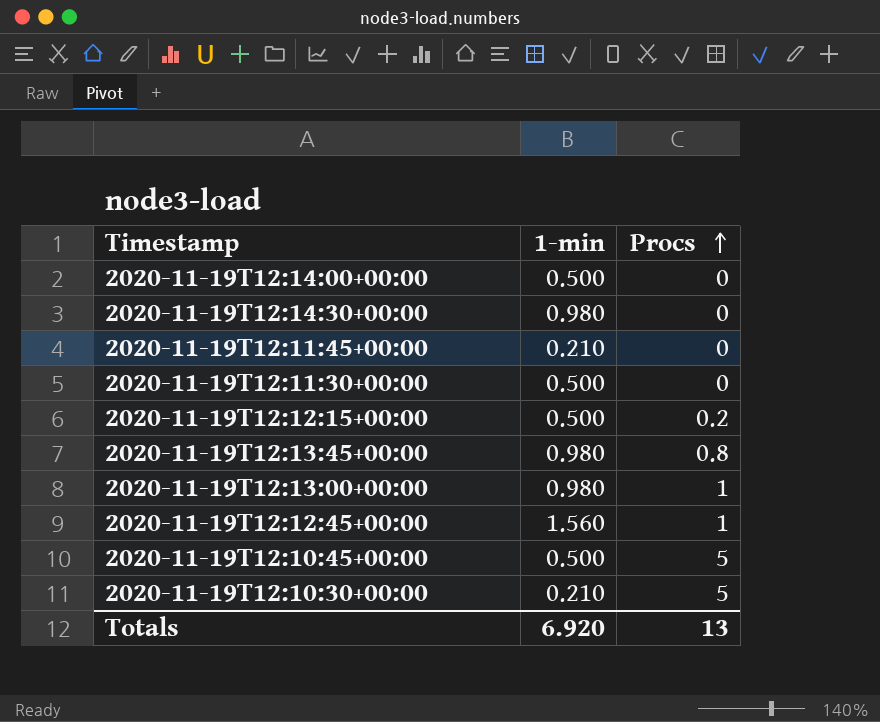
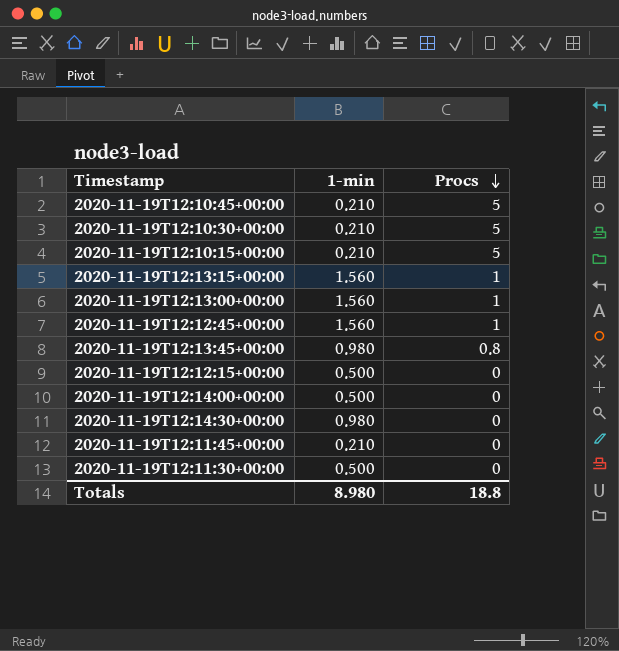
row order: Procs ascending -> Procs descending
2020-11-19T12:10:45+00:00 | 1-min: 0.500 -> 0.210
row 2020-11-19T12:10:15+00:00: none -> 0.210 | 5
row 2020-11-19T12:13:15+00:00: none -> 1.560 | 1
2020-11-19T12:13:00+00:00 | 1-min: 0.980 -> 1.560
2020-11-19T12:12:15+00:00 | Procs: 0.2 -> 0
Totals | 1-min: 6.920 -> 8.980
Totals | Procs: 13 -> 18.8

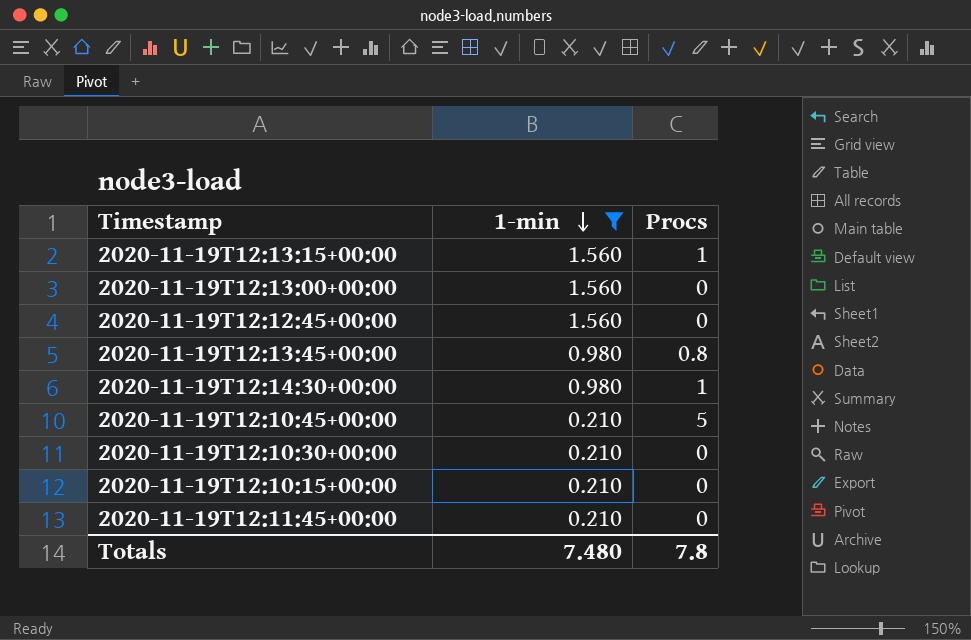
filter: none -> 1-min != 0.500
row order: Procs descending -> 1-min descending
2020-11-19T12:13:00+00:00 | Procs: 1 -> 0
2020-11-19T12:12:45+00:00 | Procs: 1 -> 0
2020-11-19T12:14:30+00:00 | Procs: 0 -> 1
2020-11-19T12:10:30+00:00 | Procs: 5 -> 0
2020-11-19T12:10:15+00:00 | Procs: 5 -> 0
Totals | 1-min: 8.980 -> 7.480
Totals | Procs: 18.8 -> 7.8

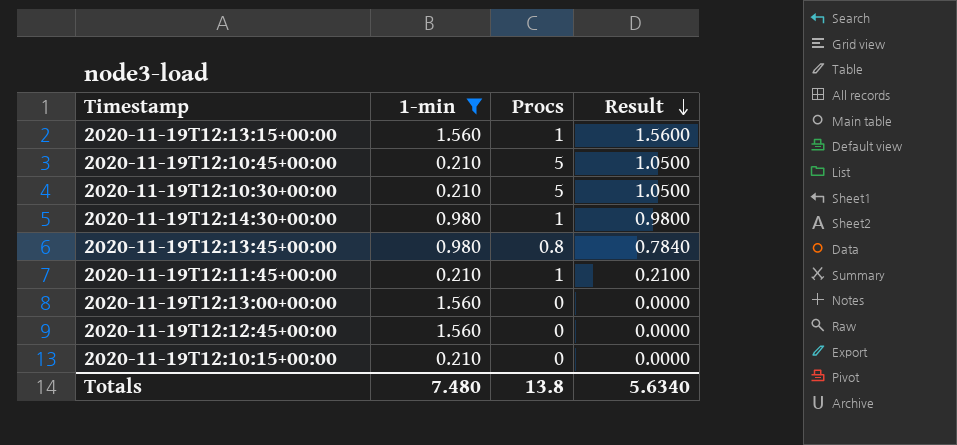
row order: 1-min descending -> Result descending
column Result | formula: none -> [1-min] * [Procs]
2020-11-19T12:10:30+00:00 | Procs: 0 -> 5
2020-11-19T12:11:45+00:00 | Procs: 0 -> 1
Totals | Procs: 7.8 -> 13.8

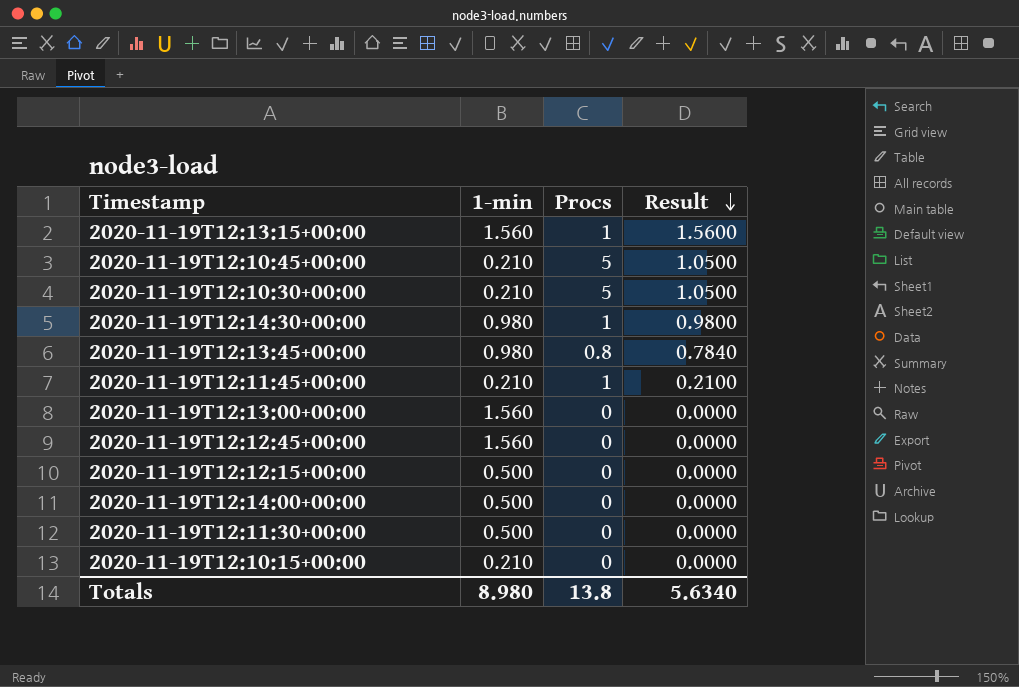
filter: 1-min != 0.500 -> none
Totals | 1-min: 7.480 -> 8.980

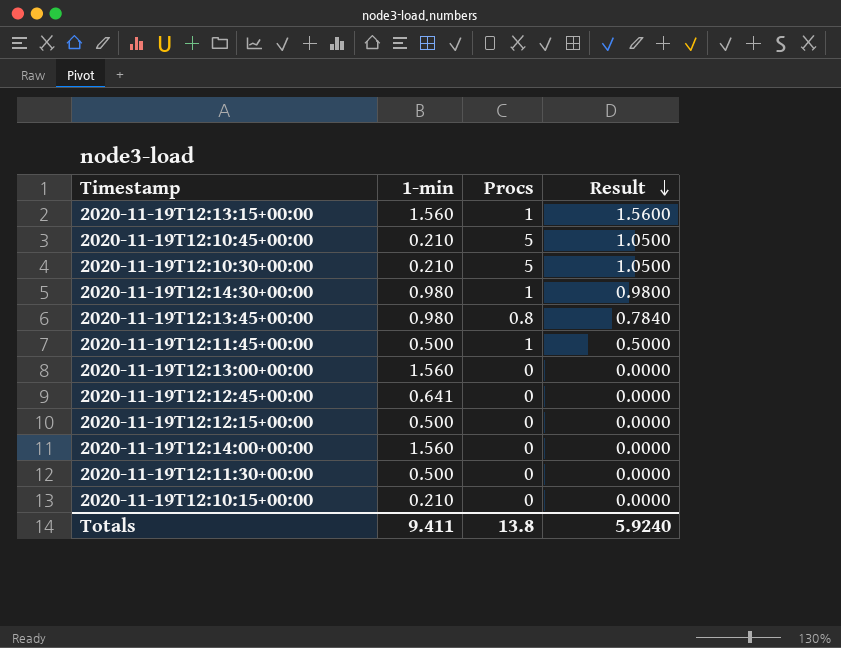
2020-11-19T12:11:45+00:00 | 1-min: 0.210 -> 0.500
2020-11-19T12:11:45+00:00 | Result: 0.2100 -> 0.5000
2020-11-19T12:12:45+00:00 | 1-min: 1.560 -> 0.641
2020-11-19T12:14:00+00:00 | 1-min: 0.500 -> 1.560
Totals | 1-min: 8.980 -> 9.411
Totals | Result: 5.6340 -> 5.9240

